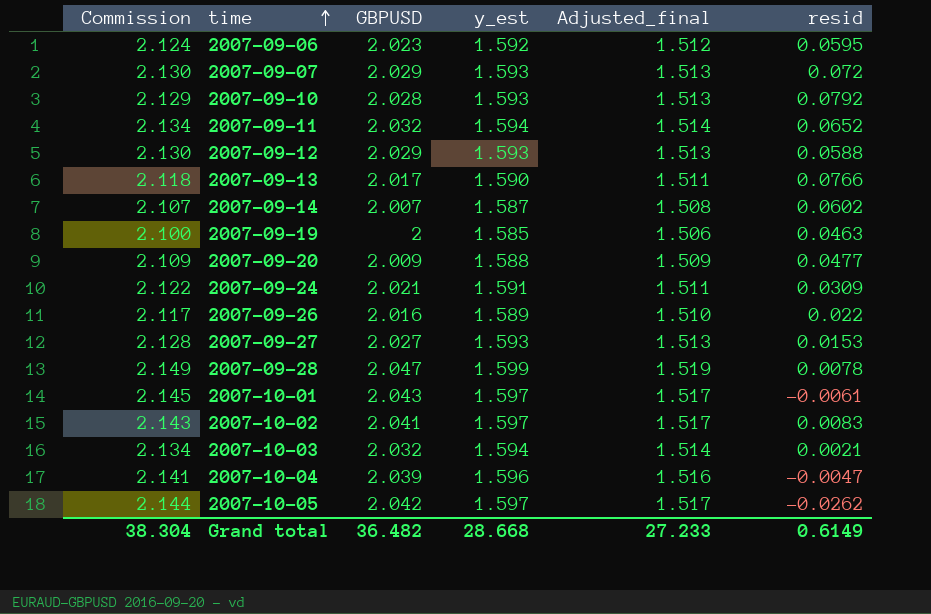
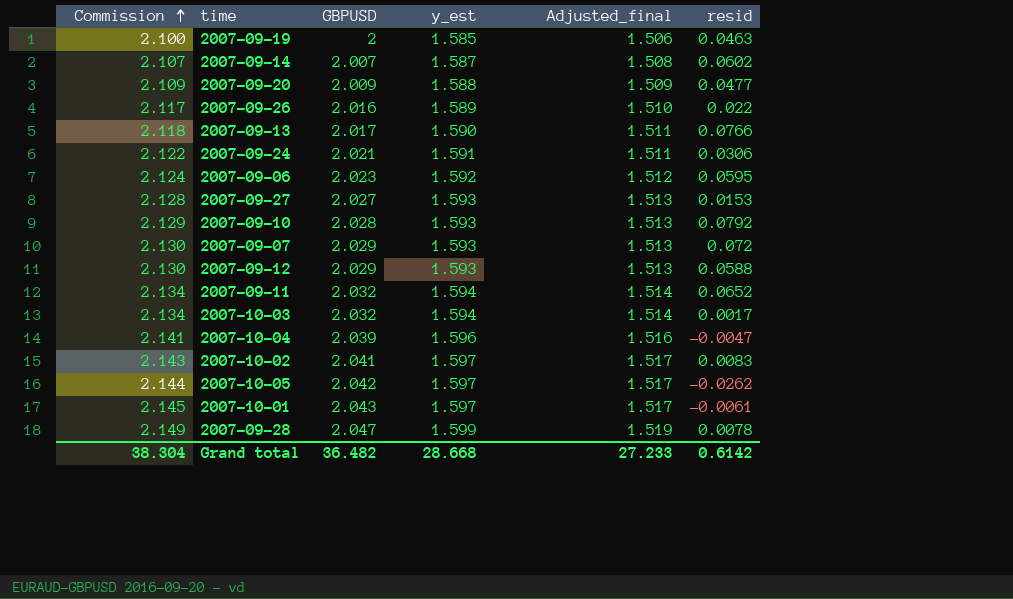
row order: time ascending -> Commission ascending
2007-09-24 | resid: 0.0309 -> 0.0306
2007-10-03 | resid: 0.0021 -> 0.0017
Grand total | resid: 0.6149 -> 0.6142

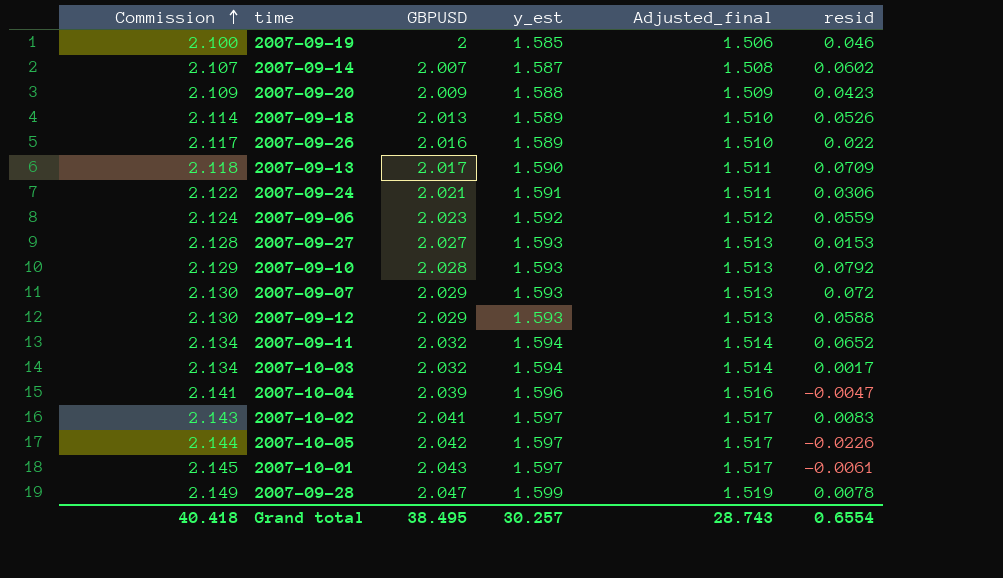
2007-09-19 | resid: 0.0463 -> 0.046
2007-09-20 | resid: 0.0477 -> 0.0423
row 2007-09-18: none -> 2.114 | 2.013 | 1.589 | 1.510 | 0.0526
2007-09-13 | resid: 0.0766 -> 0.0709
2007-09-06 | resid: 0.0595 -> 0.0559
2007-10-05 | resid: -0.0262 -> -0.0226
Grand total | Commission: 38.304 -> 40.418
Grand total | GBPUSD: 36.482 -> 38.495
Grand total | y_est: 28.668 -> 30.257
Grand total | Adjusted_final: 27.233 -> 28.743
Grand total | resid: 0.6142 -> 0.6554

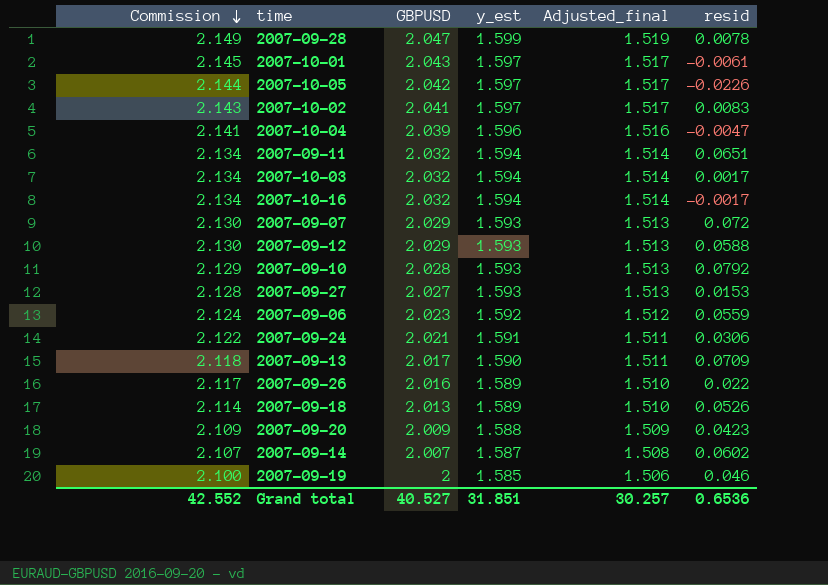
row order: Commission ascending -> Commission descending
2007-09-11 | resid: 0.0652 -> 0.0651
row 2007-10-16: none -> 2.134 | 2.032 | 1.594 | 1.514 | -0.0017
Grand total | Commission: 40.418 -> 42.552
Grand total | GBPUSD: 38.495 -> 40.527
Grand total | y_est: 30.257 -> 31.851
Grand total | Adjusted_final: 28.743 -> 30.257
Grand total | resid: 0.6554 -> 0.6536

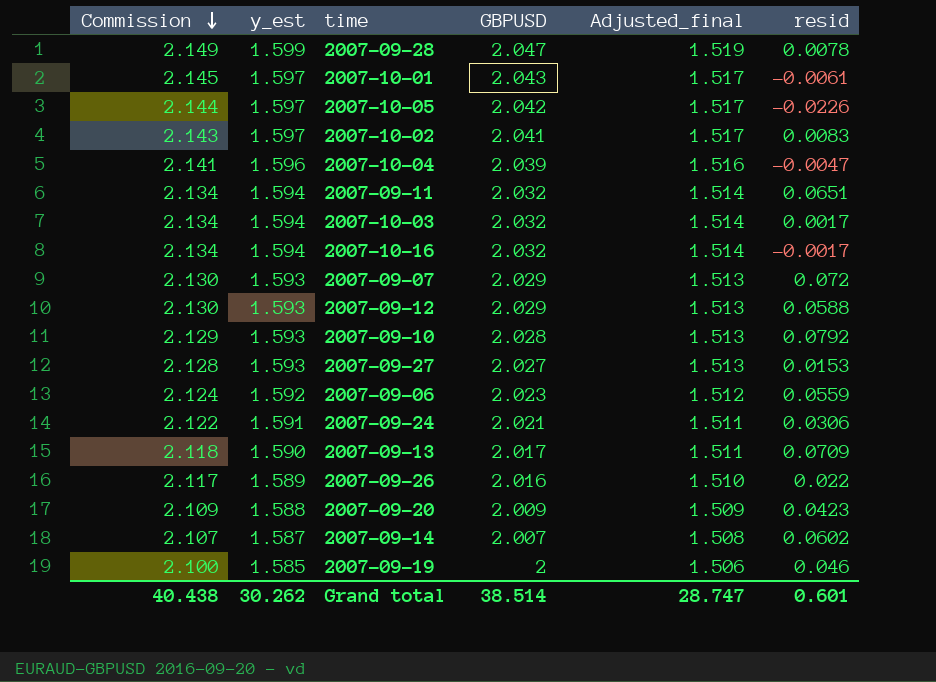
column y_est | position: 4 -> 2
row 2007-09-18: 2.114 | 2.013 | 1.589 | 1.510 | 0.0526 -> none
Grand total | Commission: 42.552 -> 40.438
Grand total | y_est: 31.851 -> 30.262
Grand total | GBPUSD: 40.527 -> 38.514
Grand total | Adjusted_final: 30.257 -> 28.747
Grand total | resid: 0.6536 -> 0.601

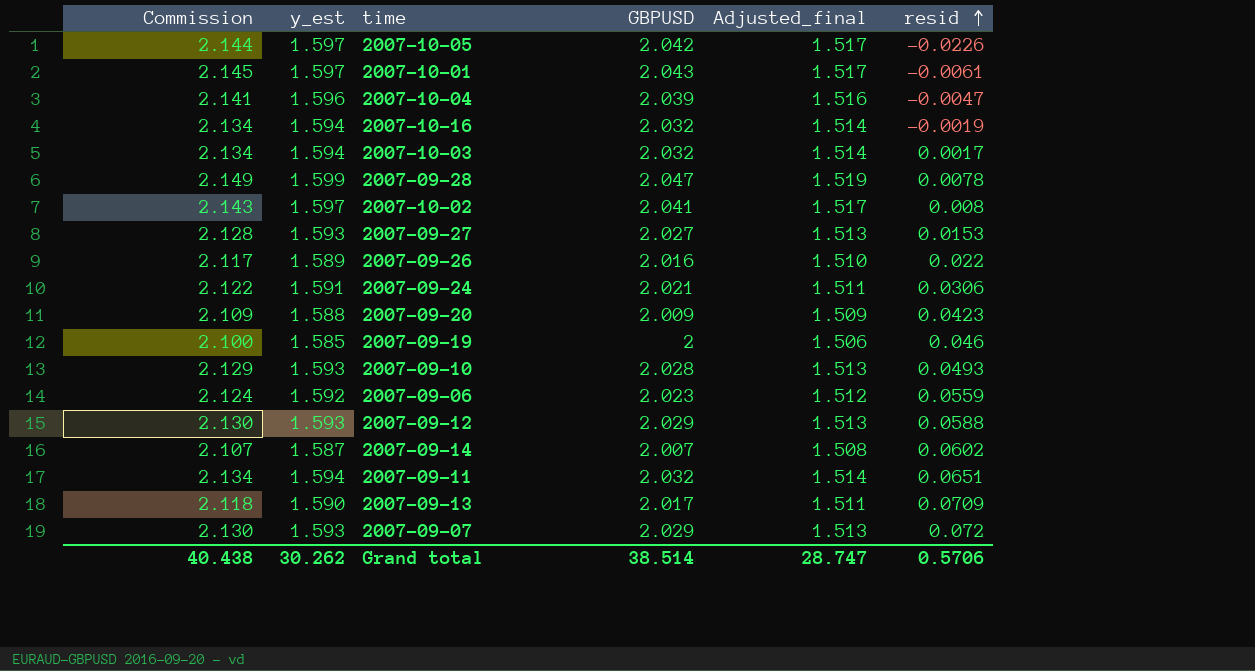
row order: Commission descending -> resid ascending
2007-10-16 | resid: -0.0017 -> -0.0019
2007-10-02 | resid: 0.0083 -> 0.008
2007-09-10 | resid: 0.0792 -> 0.0493
Grand total | resid: 0.601 -> 0.5706

